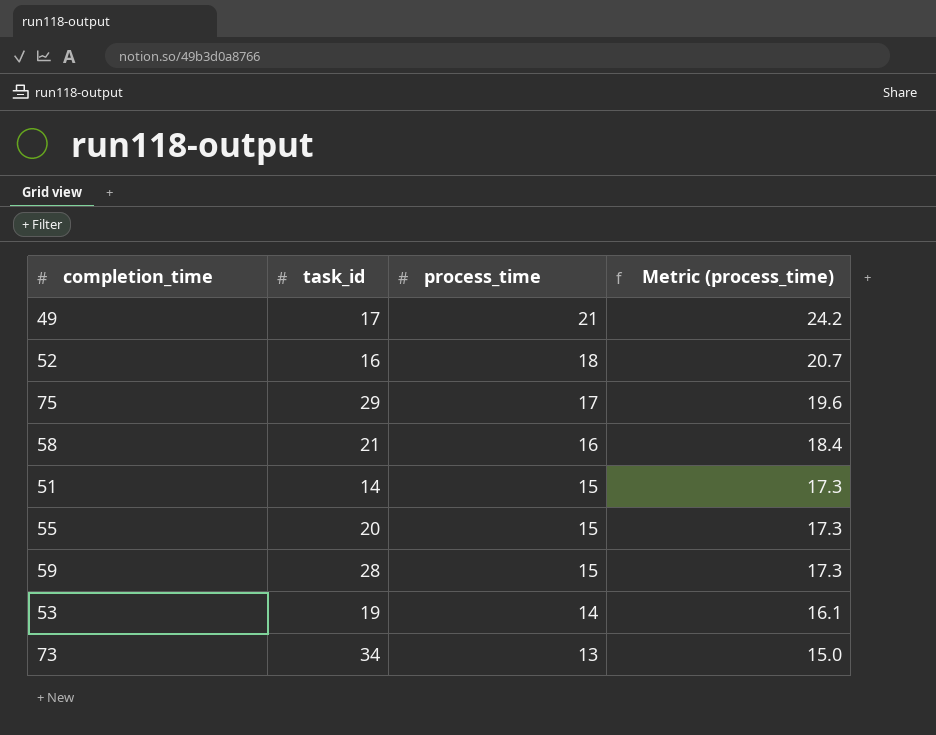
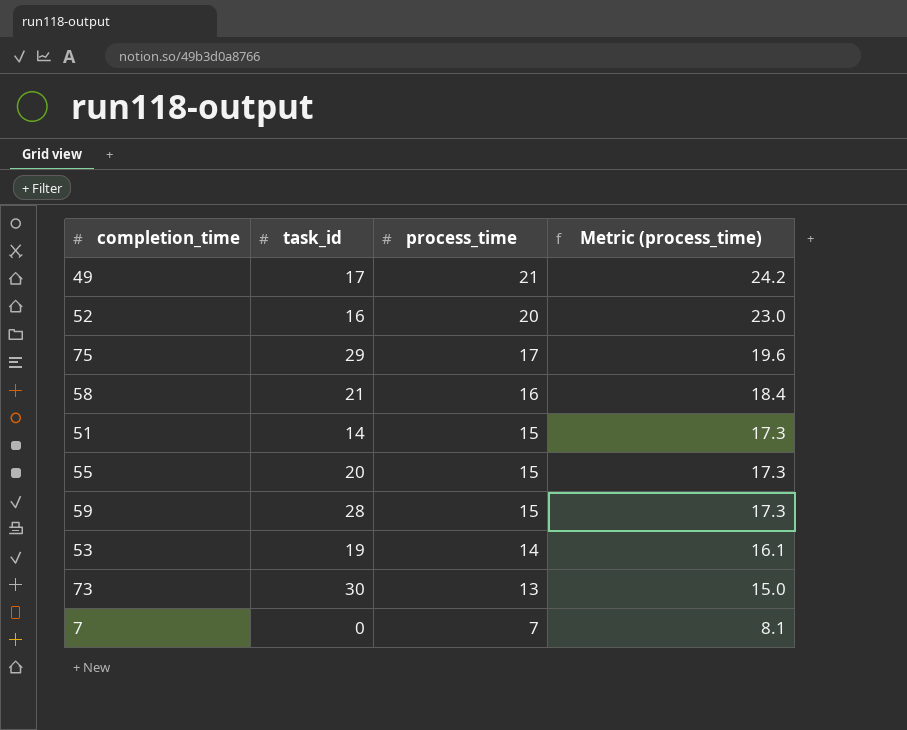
52 | process_time: 18 -> 20
52 | Metric (process_time): 20.7 -> 23.0
73 | task_id: 34 -> 30
row 7: none -> 0 | 7 | 8.1

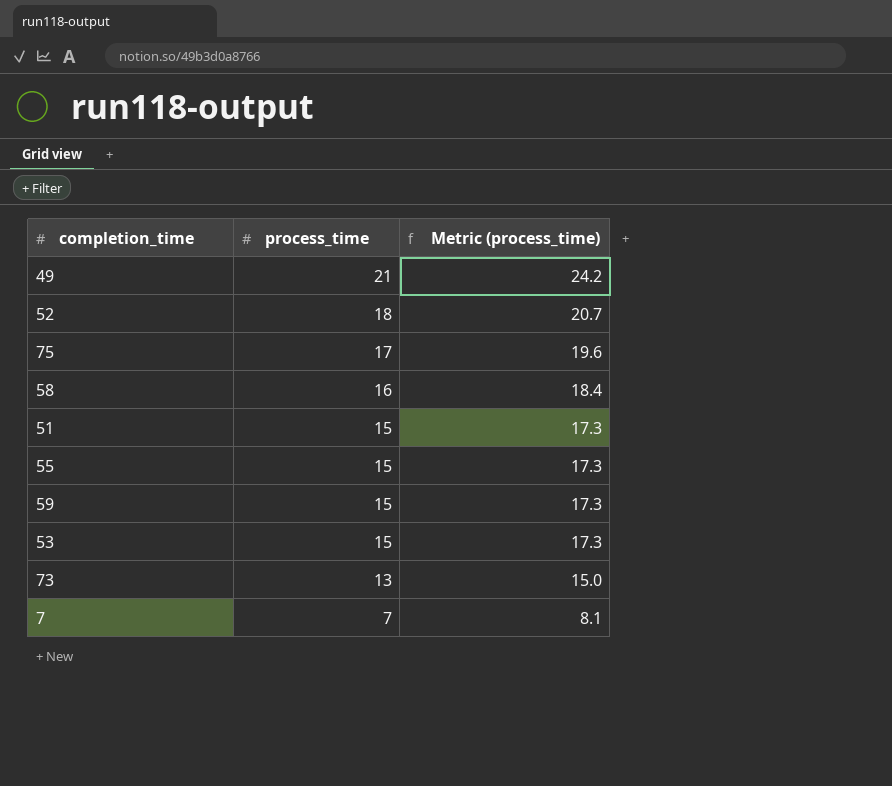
column task_id | position: 2 -> none
52 | process_time: 20 -> 18
52 | Metric (process_time): 23.0 -> 20.7
53 | process_time: 14 -> 15
53 | Metric (process_time): 16.1 -> 17.3

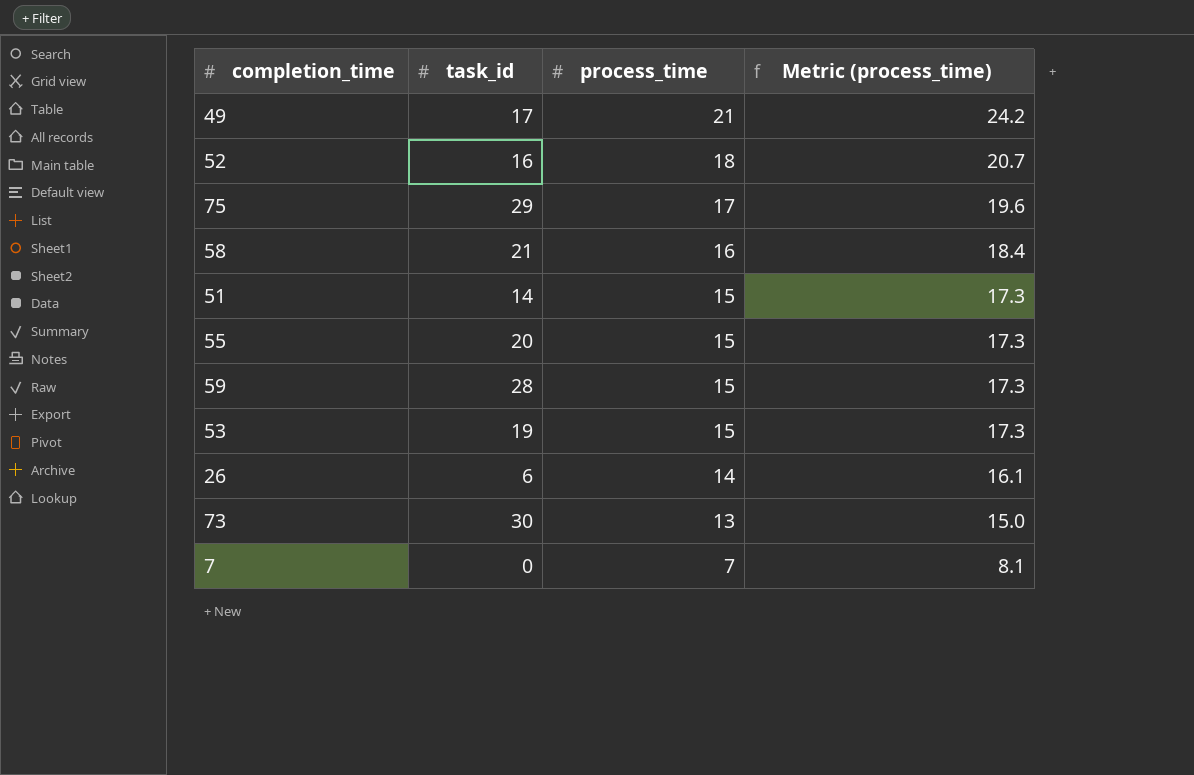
column task_id | position: none -> 2
row 26: none -> 6 | 14 | 16.1

